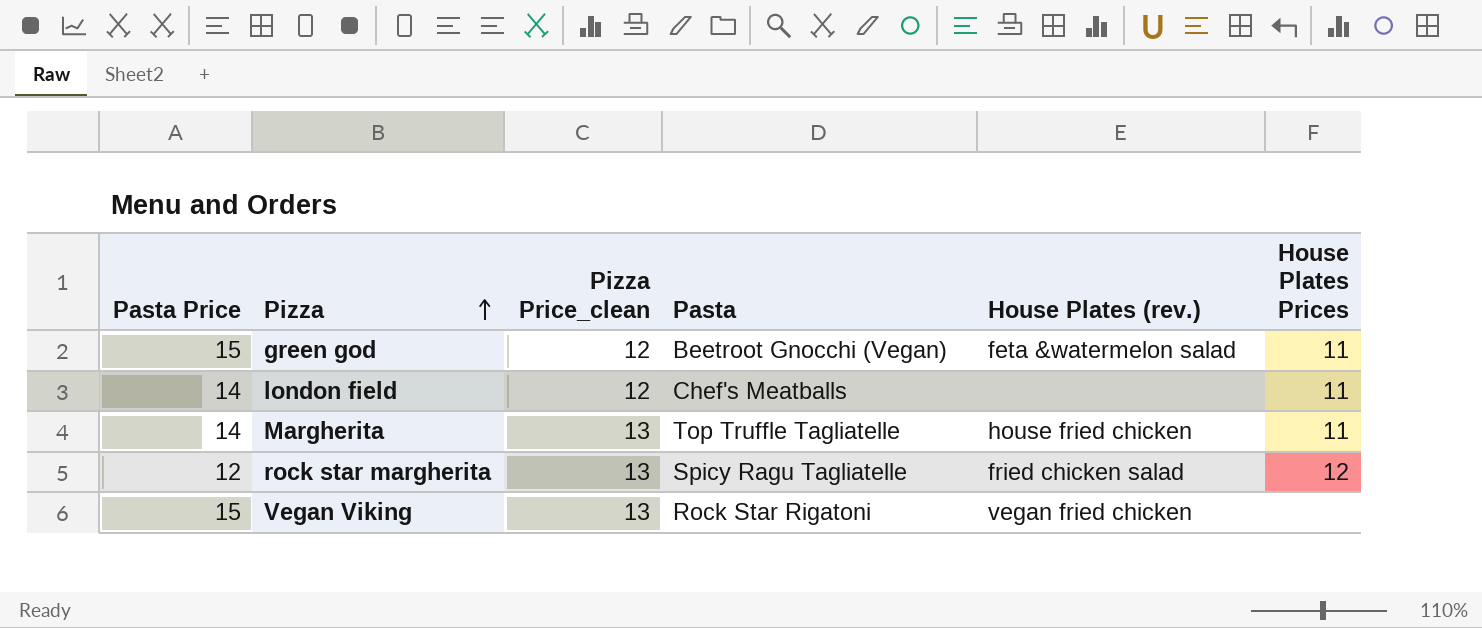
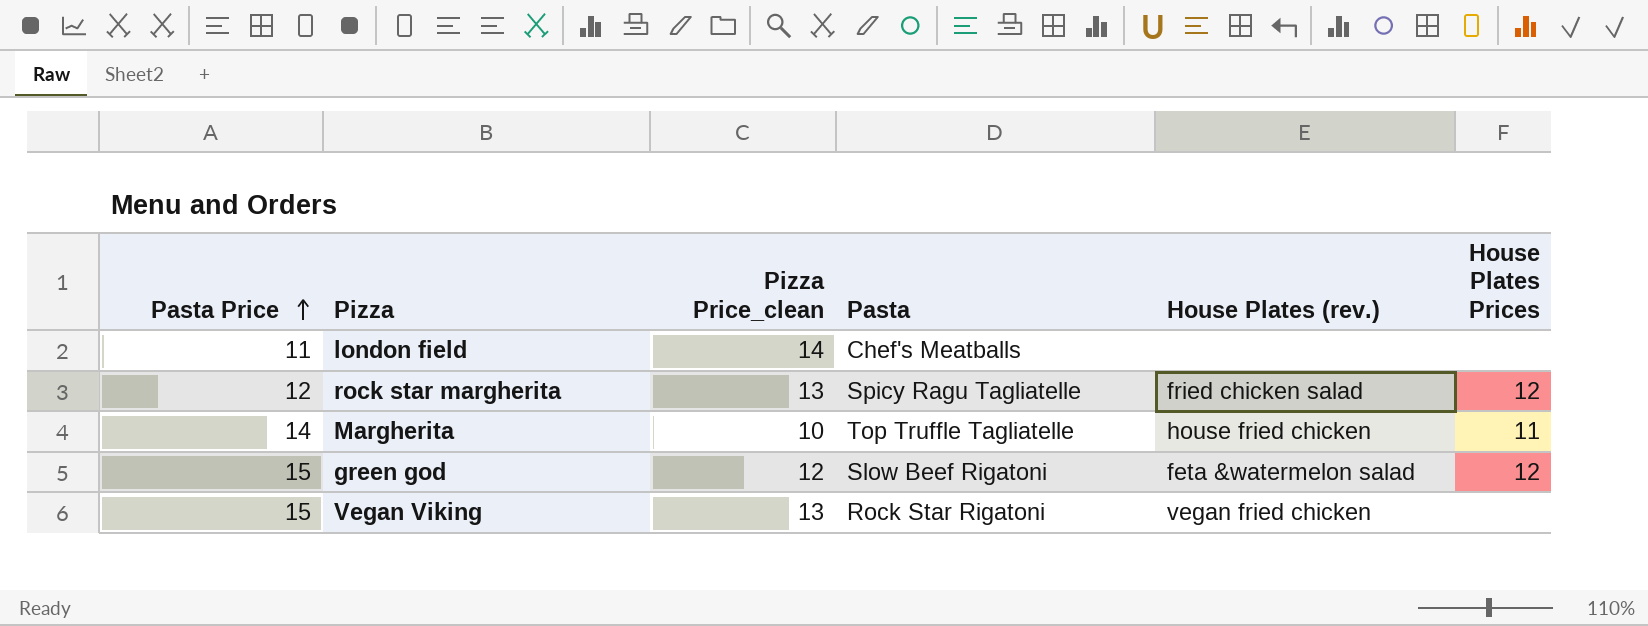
row order: Pizza ascending -> Pasta Price ascending
london field | Pasta Price: 14 -> 11
london field | Pizza Price_clean: 12 -> 14
london field | House Plates Prices: 11 -> none
Margherita | Pizza Price_clean: 13 -> 10
green god | Pasta: Beetroot Gnocchi (Vegan) -> Slow Beef Rigatoni
green god | House Plates Prices: 11 -> 12

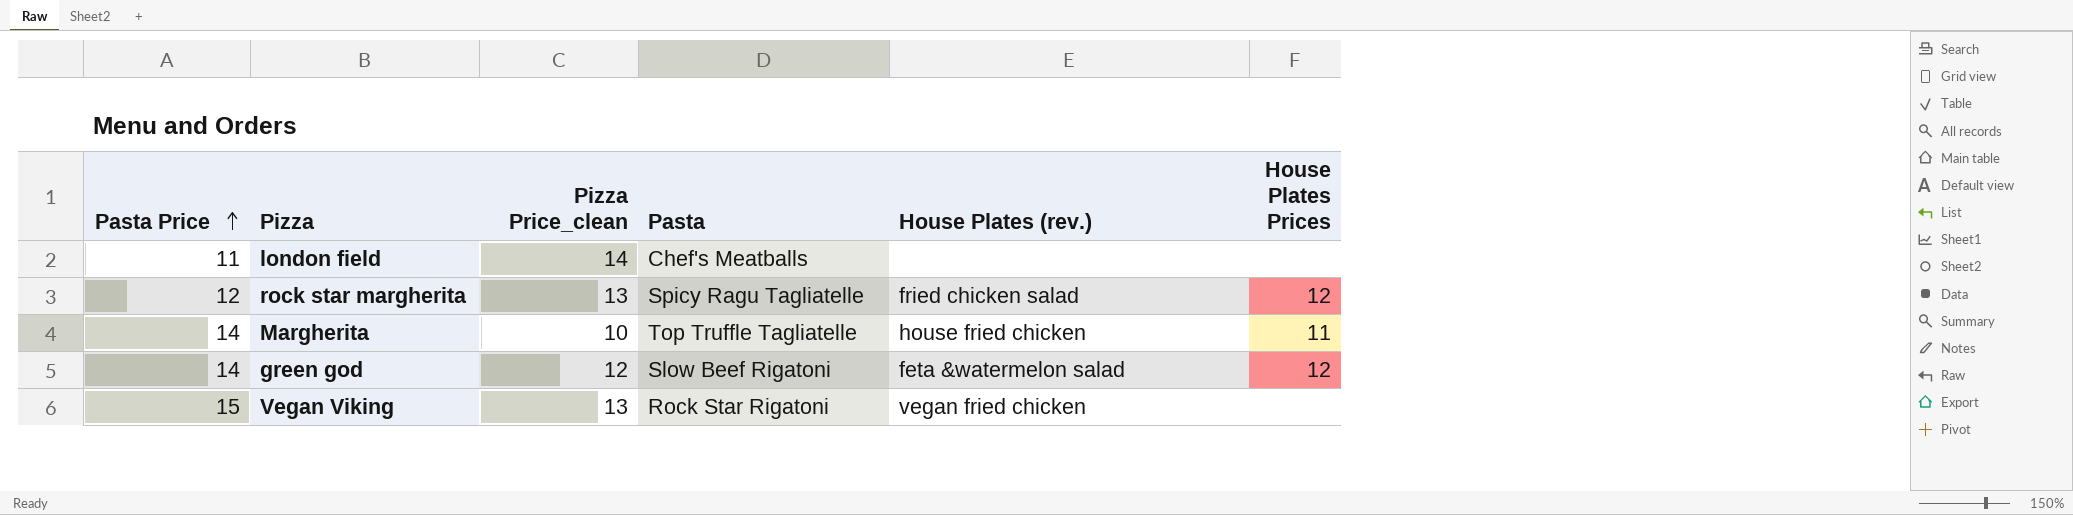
green god | Pasta Price: 15 -> 14

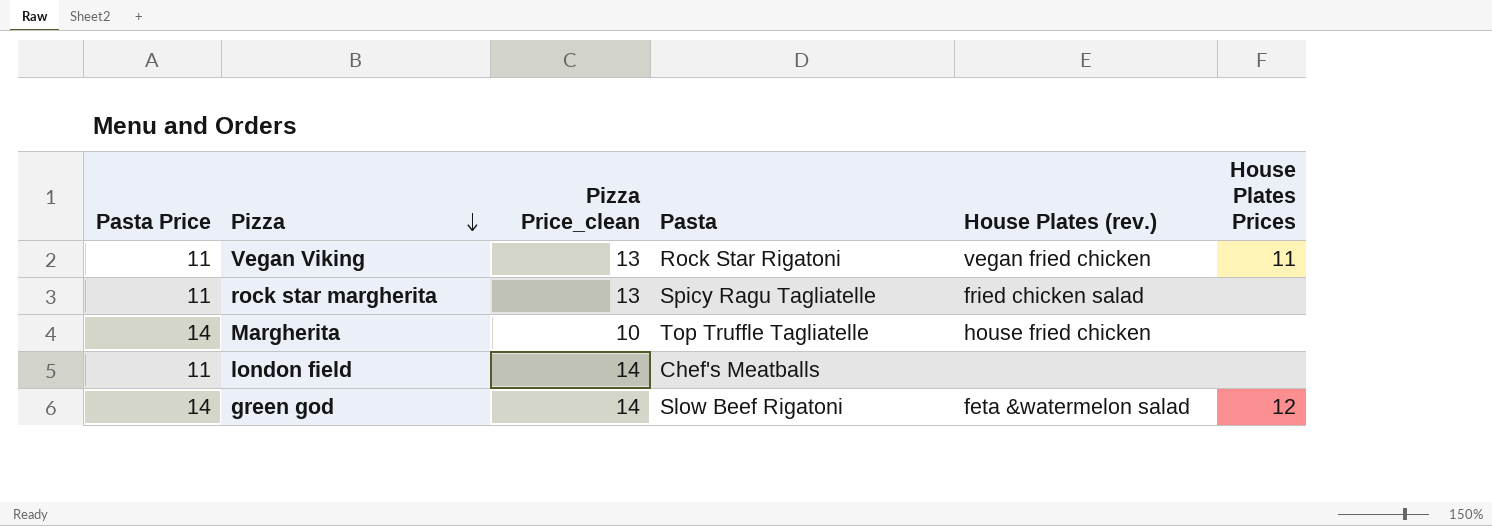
row order: Pasta Price ascending -> Pizza descending
Vegan Viking | Pasta Price: 15 -> 11
Vegan Viking | House Plates Prices: none -> 11
rock star margherita | Pasta Price: 12 -> 11
rock star margherita | House Plates Prices: 12 -> none
Margherita | House Plates Prices: 11 -> none
green god | Pizza Price_clean: 12 -> 14

